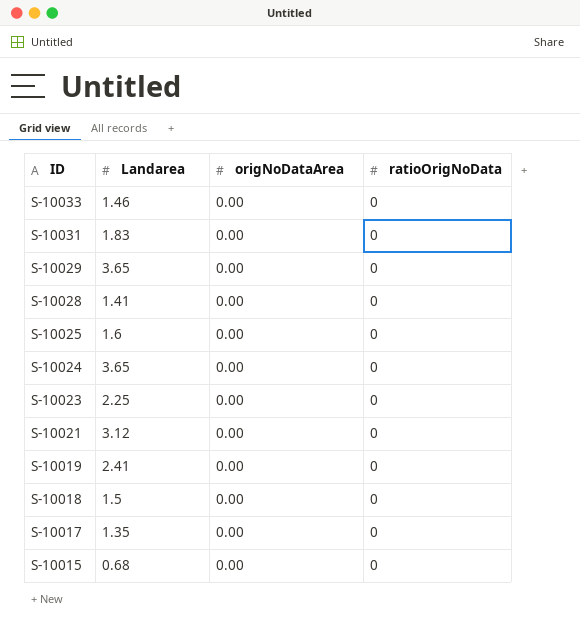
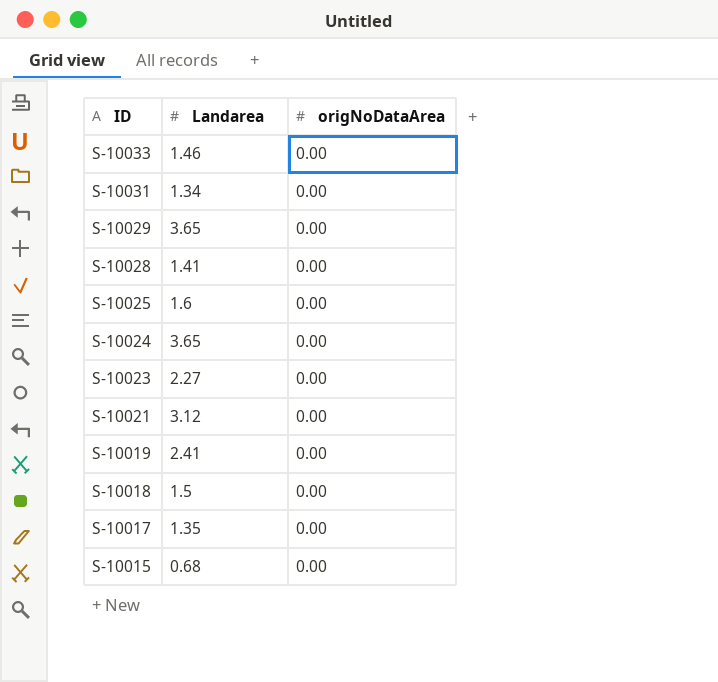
column ratioOrigNoData | position: 4 -> none
S-10031 | Landarea: 1.83 -> 1.34
S-10023 | Landarea: 2.25 -> 2.27

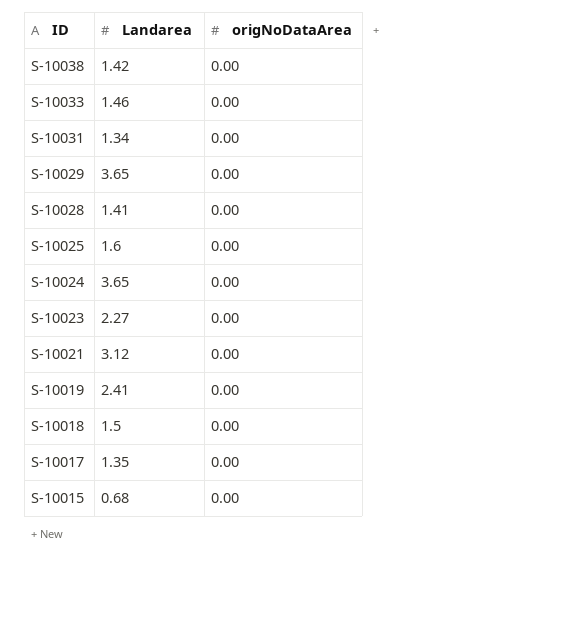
row S-10038: none -> 1.42 | 0.00

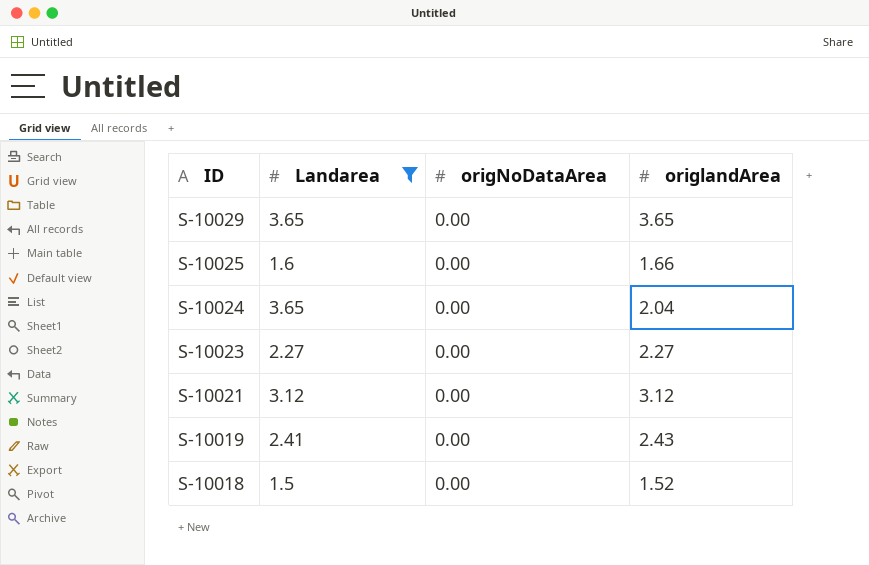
filter: none -> Landarea >= 1.5
column origlandArea | position: none -> 4

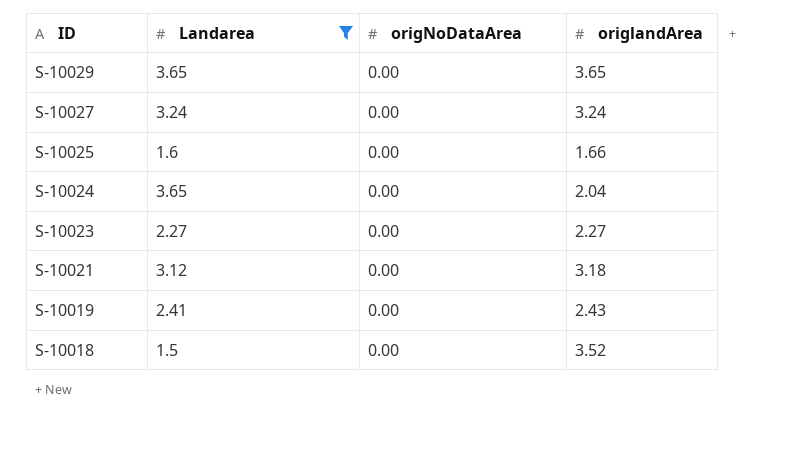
row S-10027: none -> 3.24 | 0.00 | 3.24
S-10021 | origlandArea: 3.12 -> 3.18
S-10018 | origlandArea: 1.52 -> 3.52

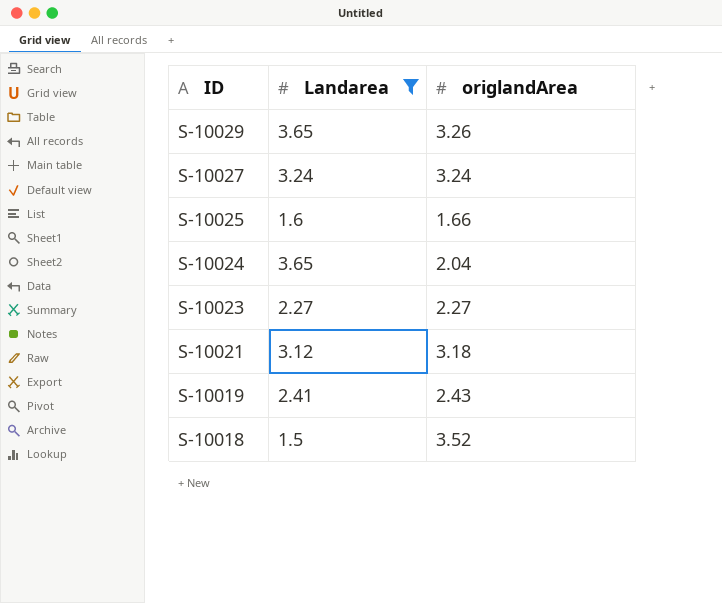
column origNoDataArea | position: 3 -> none
S-10029 | origlandArea: 3.65 -> 3.26

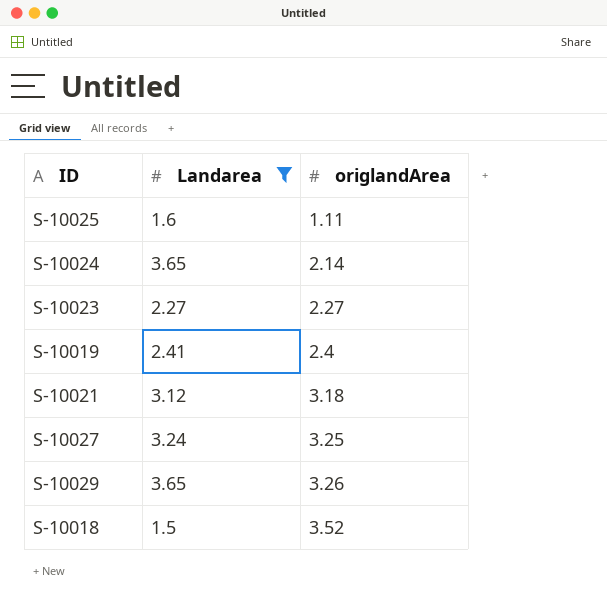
row order: ID descending -> origlandArea ascending
S-10025 | origlandArea: 1.66 -> 1.11
S-10024 | origlandArea: 2.04 -> 2.14
S-10019 | origlandArea: 2.43 -> 2.4
S-10027 | origlandArea: 3.24 -> 3.25

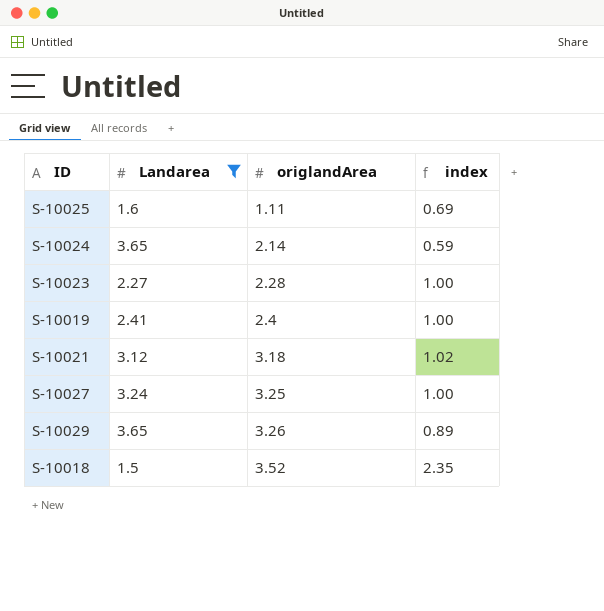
column index | formula: none -> [origlandArea] / [Landarea]
S-10023 | origlandArea: 2.27 -> 2.28

